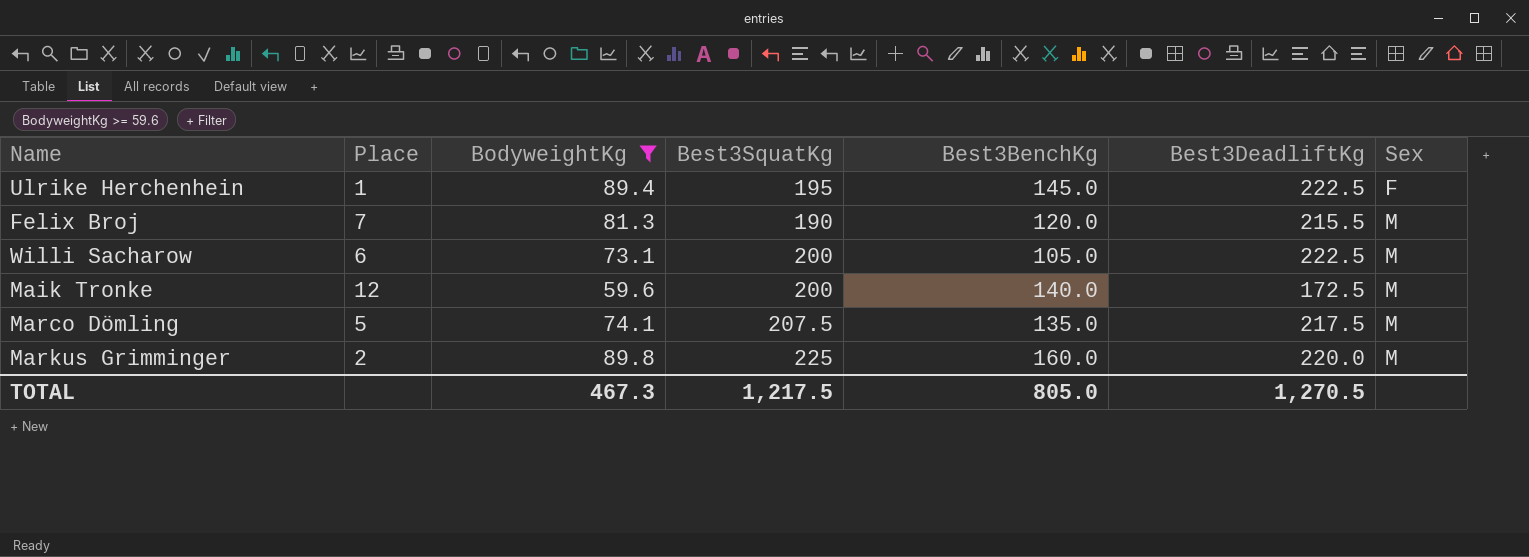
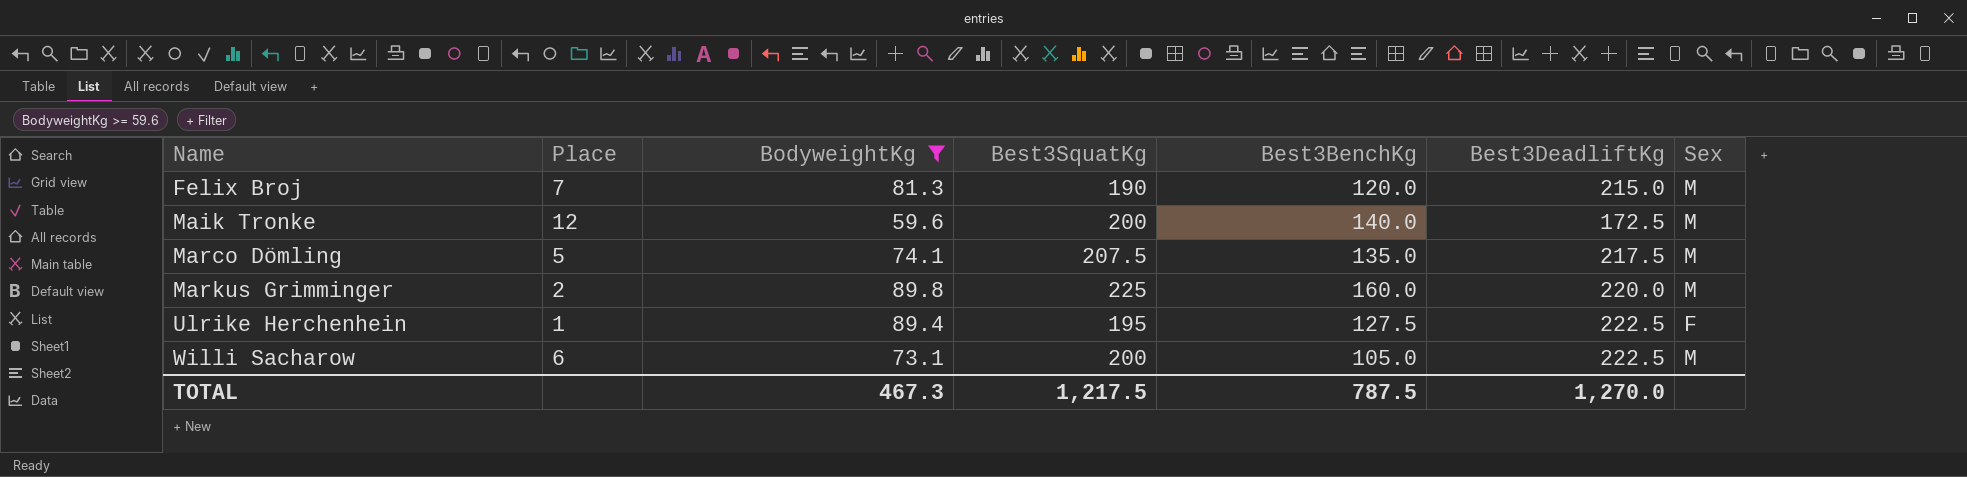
row order: Sex ascending -> Name ascending
Felix Broj | Best3DeadliftKg: 215.5 -> 215.0
Ulrike Herchenhein | Best3BenchKg: 145.0 -> 127.5
TOTAL | Best3BenchKg: 805.0 -> 787.5
TOTAL | Best3DeadliftKg: 1,270.5 -> 1,270.0

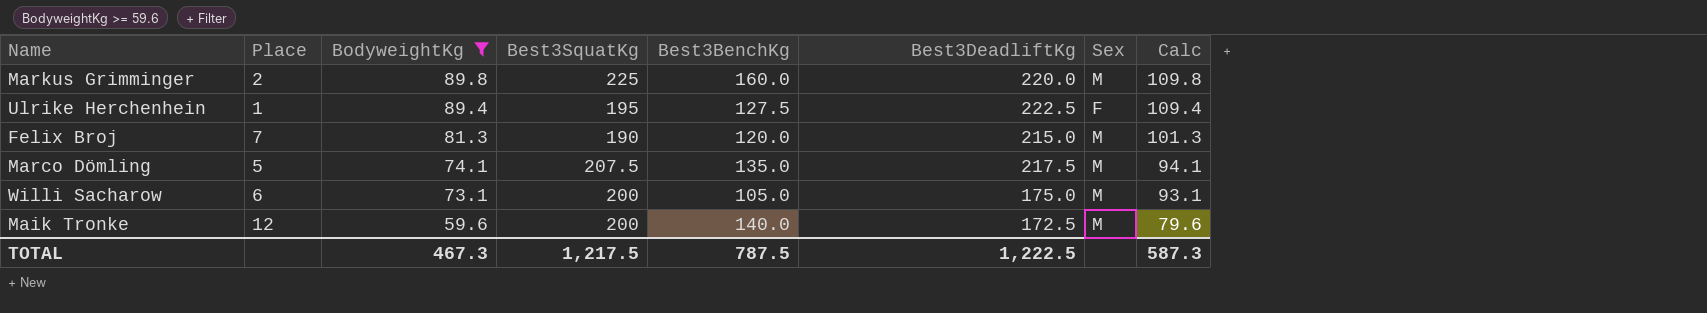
row order: Name ascending -> BodyweightKg descending
column Calc | formula: none -> [BodyweightKg] + 20
Willi Sacharow | Best3DeadliftKg: 222.5 -> 175.0
TOTAL | Best3DeadliftKg: 1,270.0 -> 1,222.5

